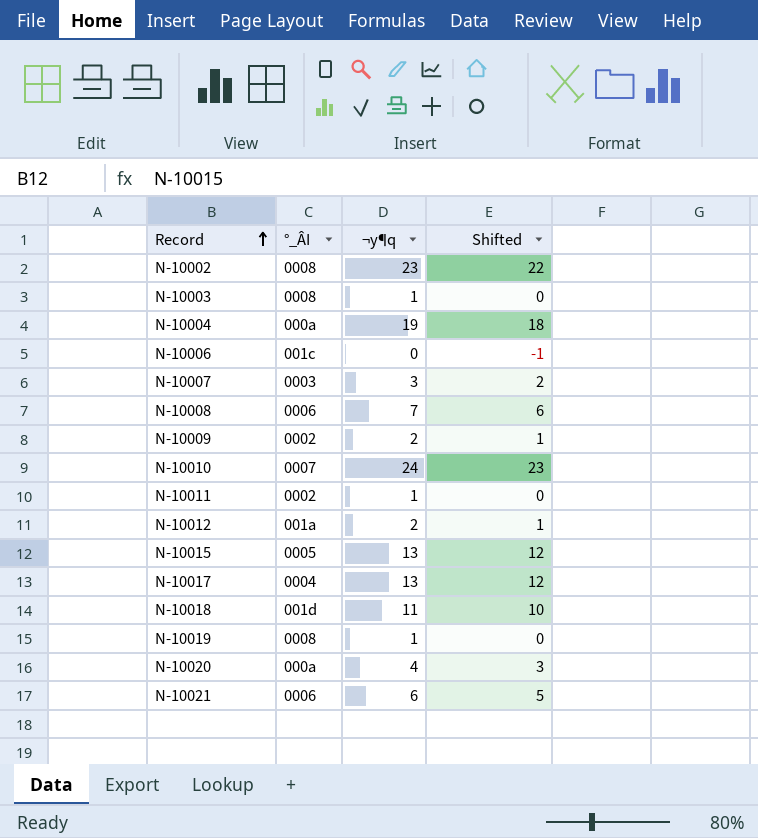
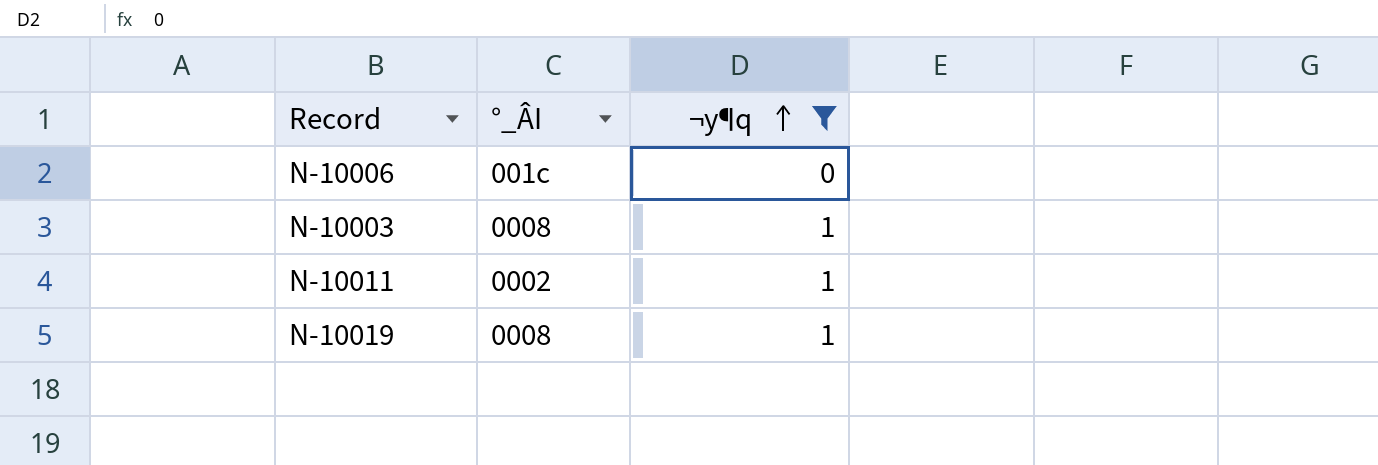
filter: none -> ¬y¶q <= 1
row order: Record ascending -> ¬y¶q ascending
column Shifted | formula: [¬y¶q] - 1 -> none

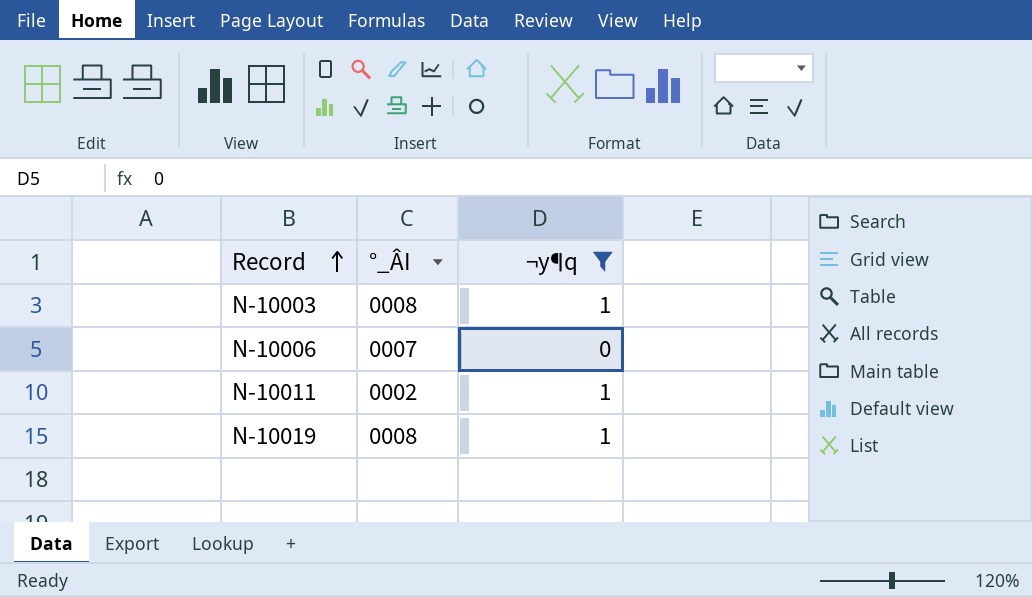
row order: ¬y¶q ascending -> Record ascending
N-10006 | °_ÂI: 001c -> 0007

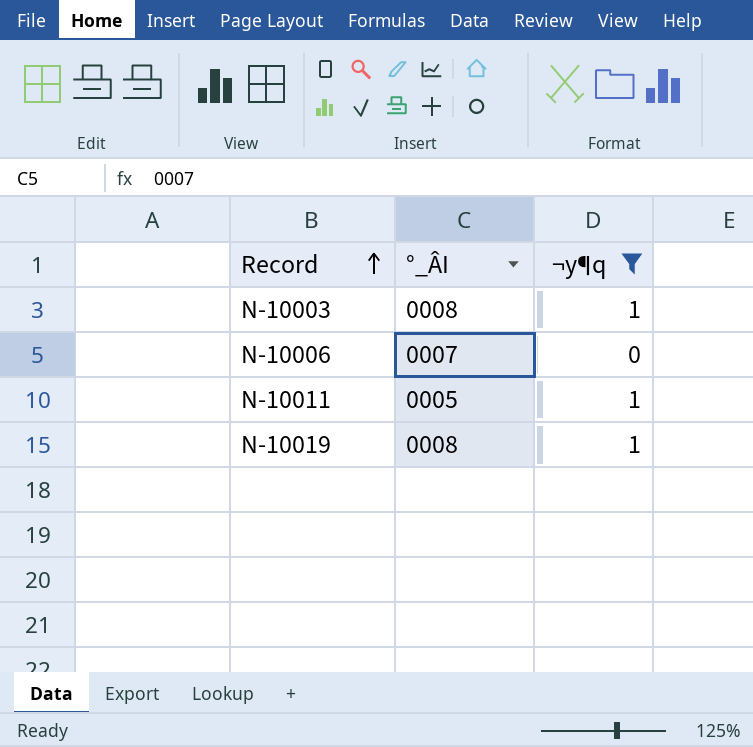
N-10011 | °_ÂI: 0002 -> 0005

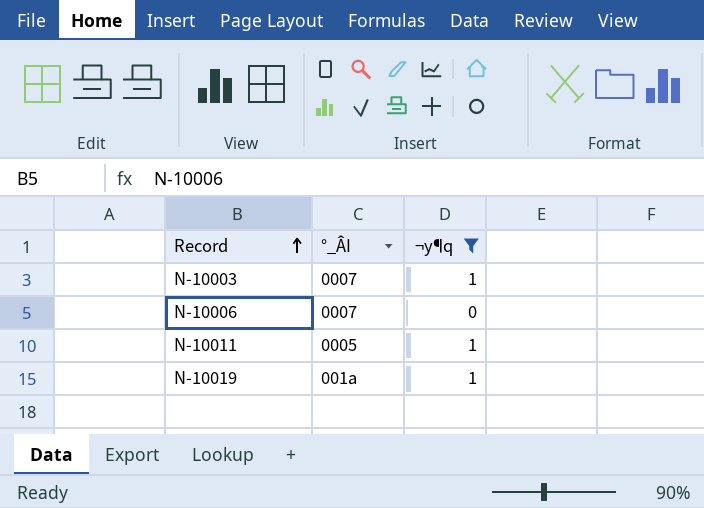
N-10003 | °_ÂI: 0008 -> 0007
N-10019 | °_ÂI: 0008 -> 001a

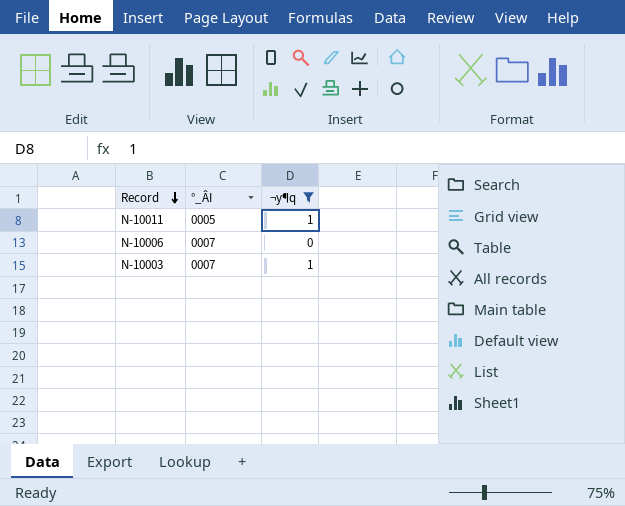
row order: Record ascending -> Record descending
row N-10019: 001a | 1 -> none

